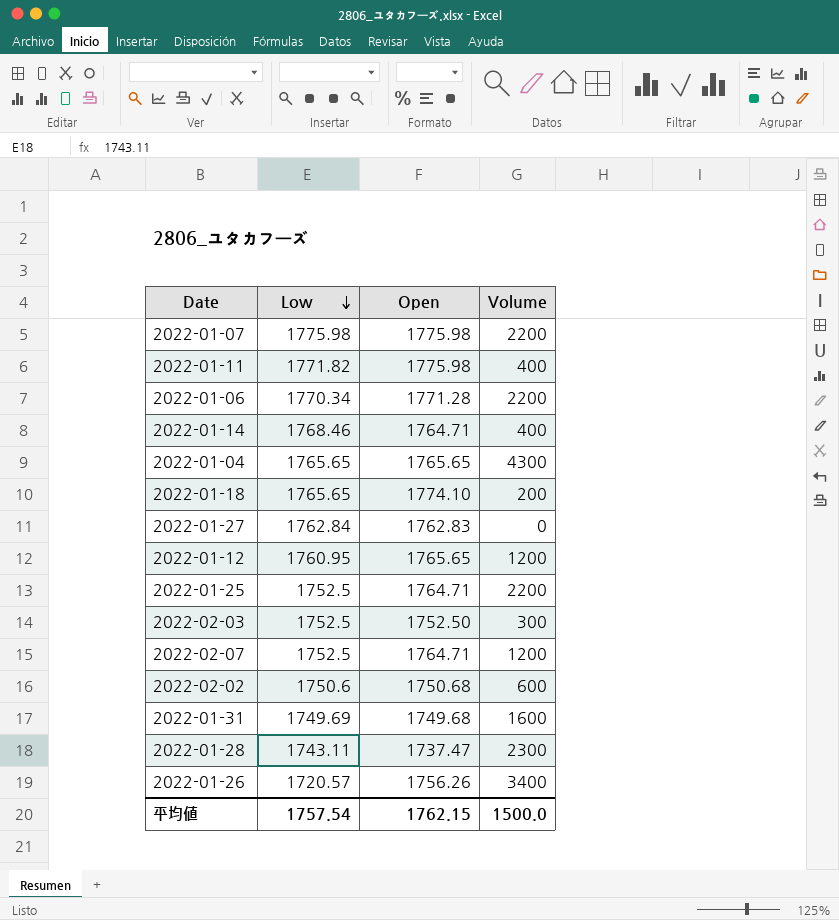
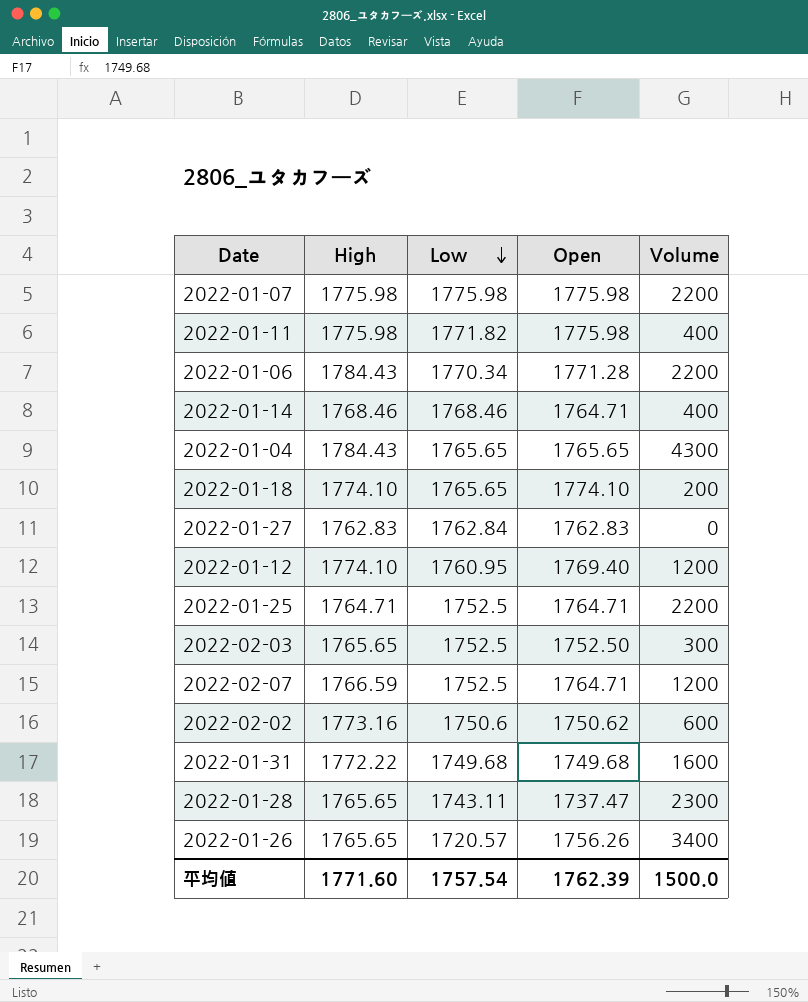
column High | position: none -> 2
2022-01-12 | Open: 1765.65 -> 1769.40
2022-02-02 | Open: 1750.68 -> 1750.62
2022-01-31 | Low: 1749.69 -> 1749.68
平均値 | Open: 1762.15 -> 1762.39

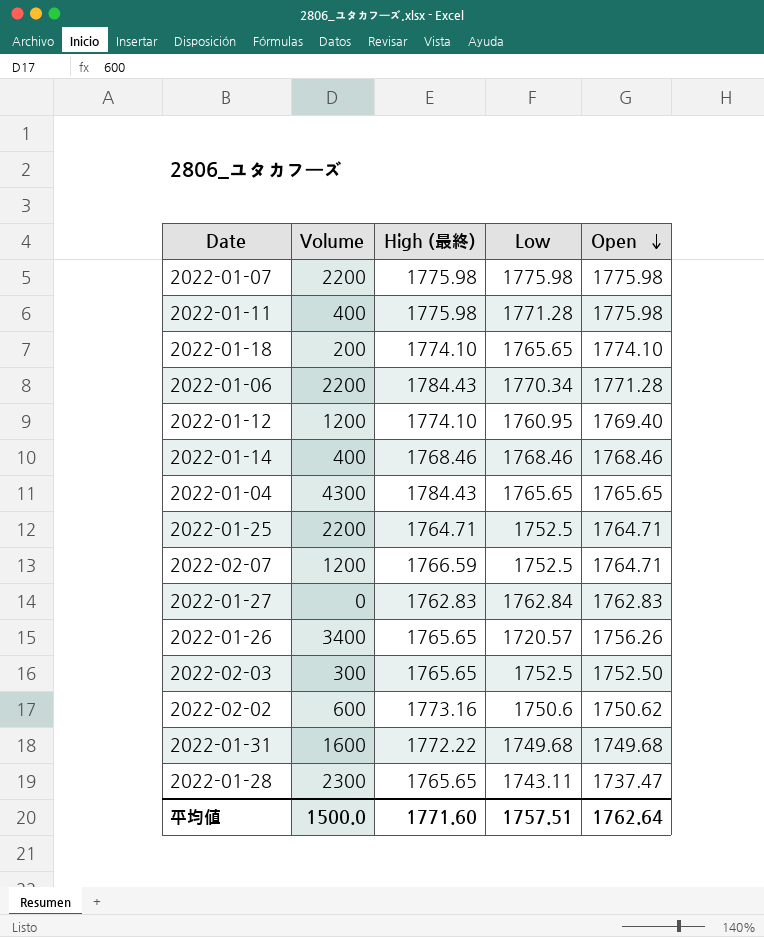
row order: Low descending -> Open descending
column Volume | position: 5 -> 2
column name: High -> High (最終)
2022-01-11 | Low: 1771.82 -> 1771.28
2022-01-14 | Open: 1764.71 -> 1768.46
平均値 | Low: 1757.54 -> 1757.51
平均値 | Open: 1762.39 -> 1762.64

